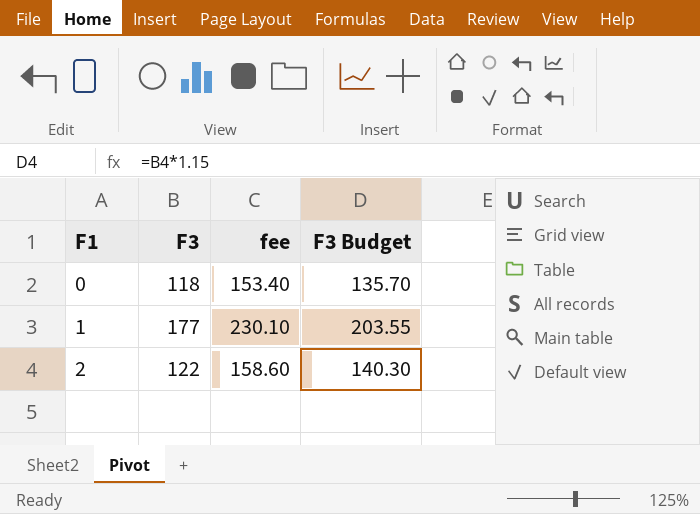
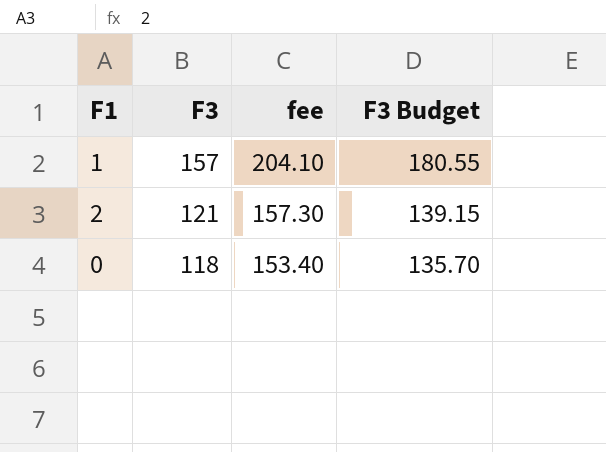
row order: F1 ascending -> F3 descending
1 | F3: 177 -> 157
1 | fee: 230.10 -> 204.10
1 | F3 Budget: 203.55 -> 180.55
2 | F3: 122 -> 121
2 | fee: 158.60 -> 157.30
2 | F3 Budget: 140.30 -> 139.15

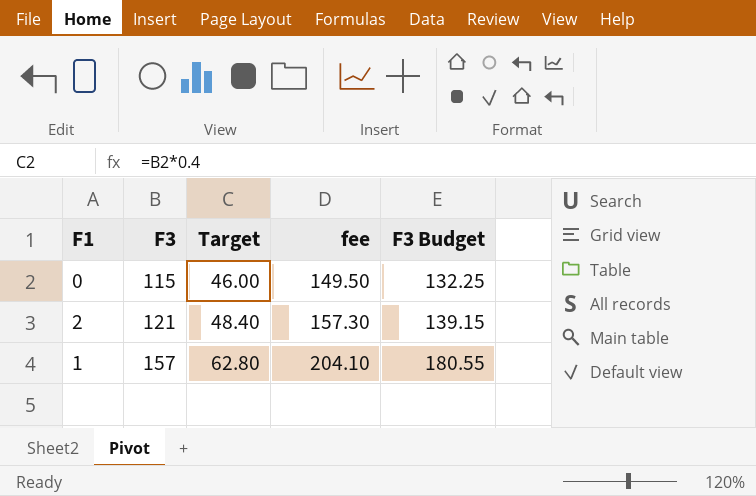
row order: F3 descending -> F3 ascending
column Target | formula: none -> [F3] * 0.4
0 | F3: 118 -> 115
0 | fee: 153.40 -> 149.50
0 | F3 Budget: 135.70 -> 132.25

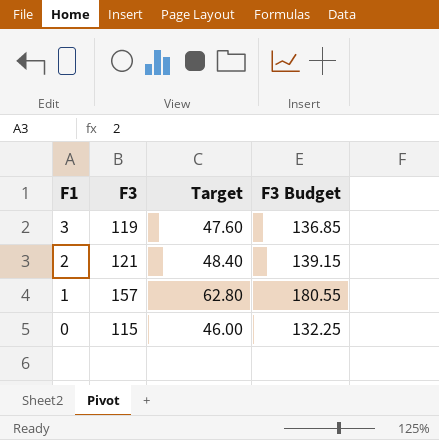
row order: F3 ascending -> F1 descending
column fee | formula: [F3] * 1.3 -> none
row 3: none -> 119 | 47.60 | 136.85

